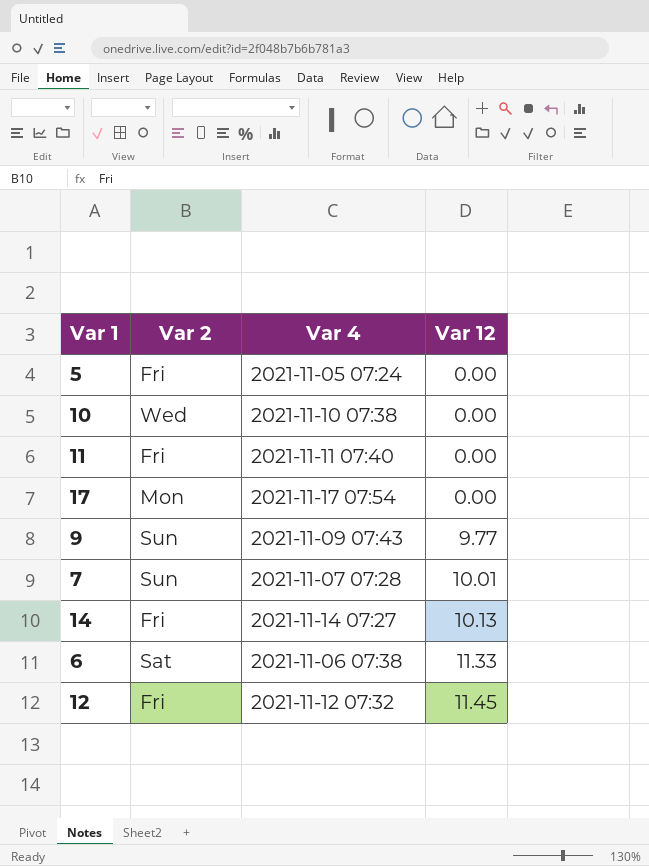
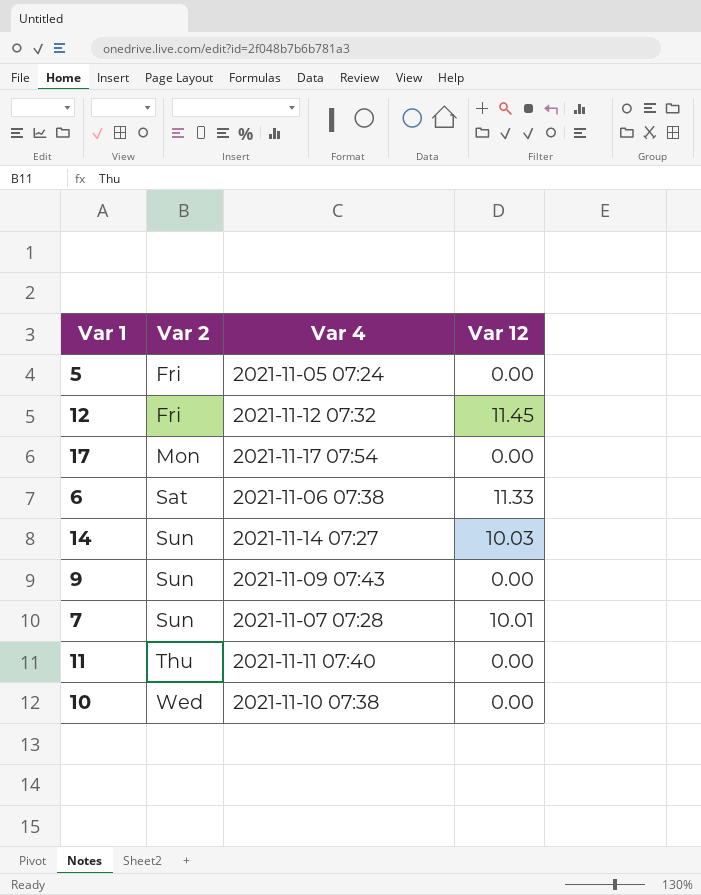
row order: Var 12 ascending -> Var 2 ascending
14 | Var 2: Fri -> Sun
14 | Var 12: 10.13 -> 10.03
9 | Var 12: 9.77 -> 0.00
11 | Var 2: Fri -> Thu

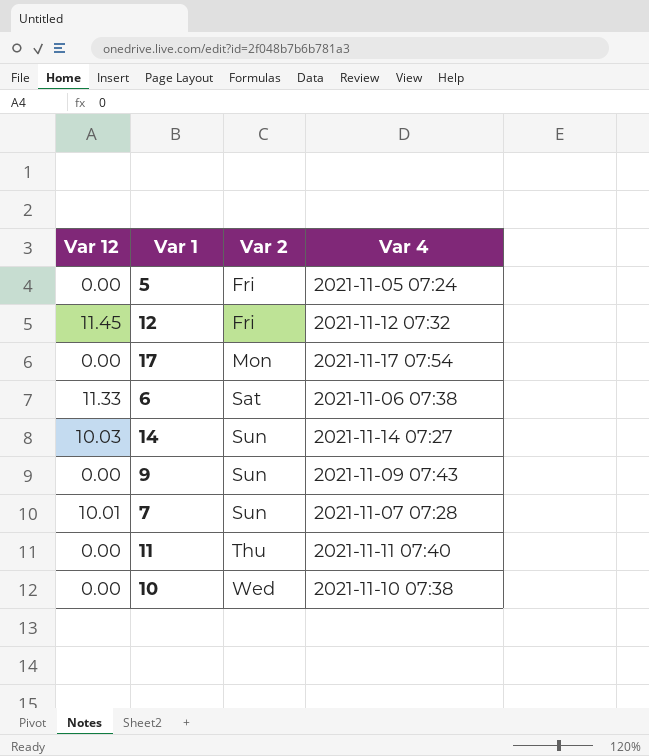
column Var 12 | position: 4 -> 1

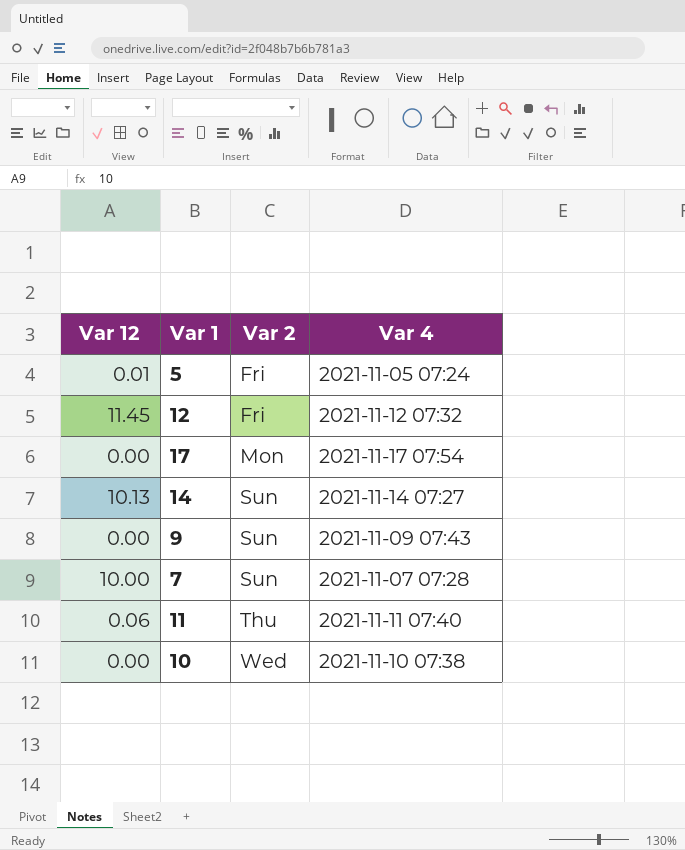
row 6: 11.33 | Sat | 2021-11-06 07:38 -> none
5 | Var 12: 0.00 -> 0.01
14 | Var 12: 10.03 -> 10.13
7 | Var 12: 10.01 -> 10.00
11 | Var 12: 0.00 -> 0.06

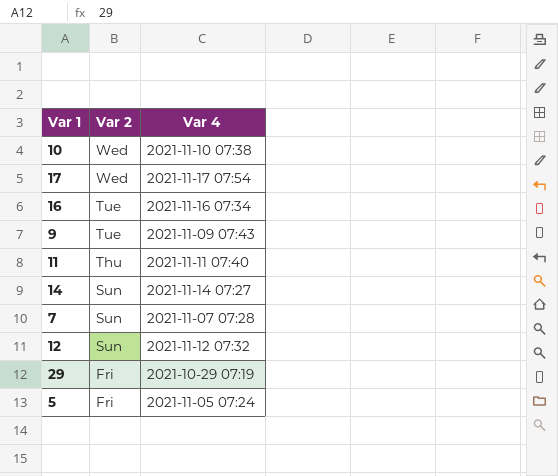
row order: Var 2 ascending -> Var 2 descending
column Var 12 | position: 1 -> none
17 | Var 2: Mon -> Wed
row 16: none -> Tue | 2021-11-16 07:34
9 | Var 2: Sun -> Tue
12 | Var 2: Fri -> Sun
row 29: none -> Fri | 2021-10-29 07:19

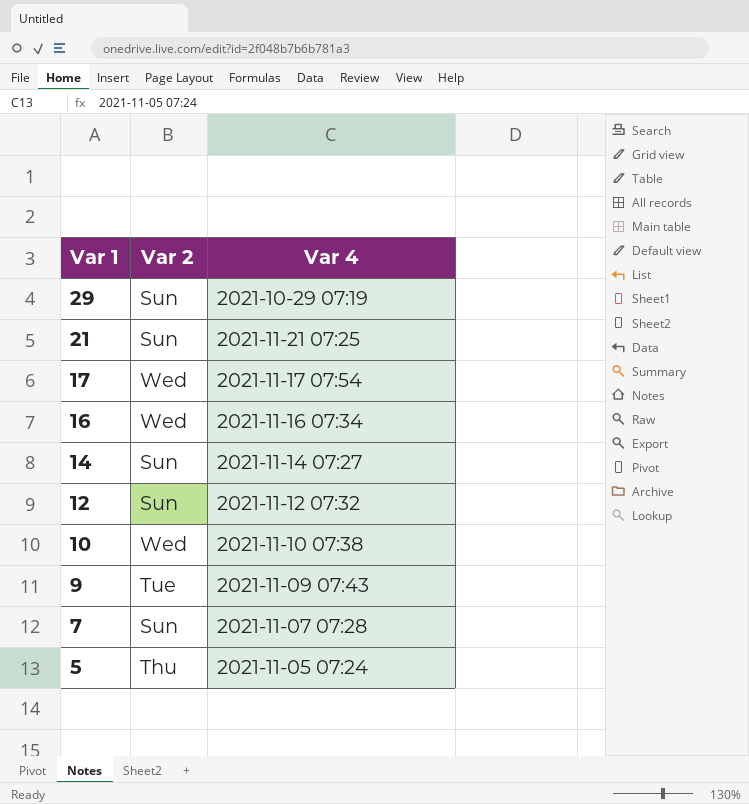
row order: Var 2 descending -> Var 1 descending
row 11: Thu | 2021-11-11 07:40 -> none
29 | Var 2: Fri -> Sun
row 21: none -> Sun | 2021-11-21 07:25
16 | Var 2: Tue -> Wed
5 | Var 2: Fri -> Thu

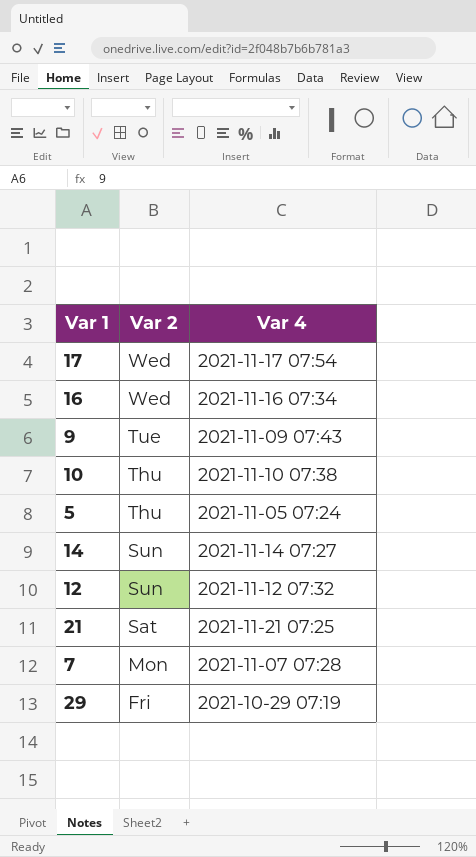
row order: Var 1 descending -> Var 2 descending
10 | Var 2: Wed -> Thu
21 | Var 2: Sun -> Sat
7 | Var 2: Sun -> Mon
29 | Var 2: Sun -> Fri

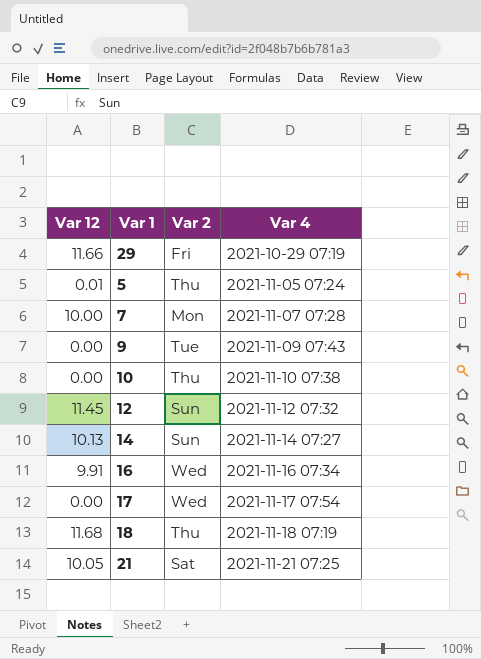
row order: Var 2 descending -> Var 4 ascending
column Var 12 | position: none -> 1
row 18: none -> 11.68 | Thu | 2021-11-18 07:19

